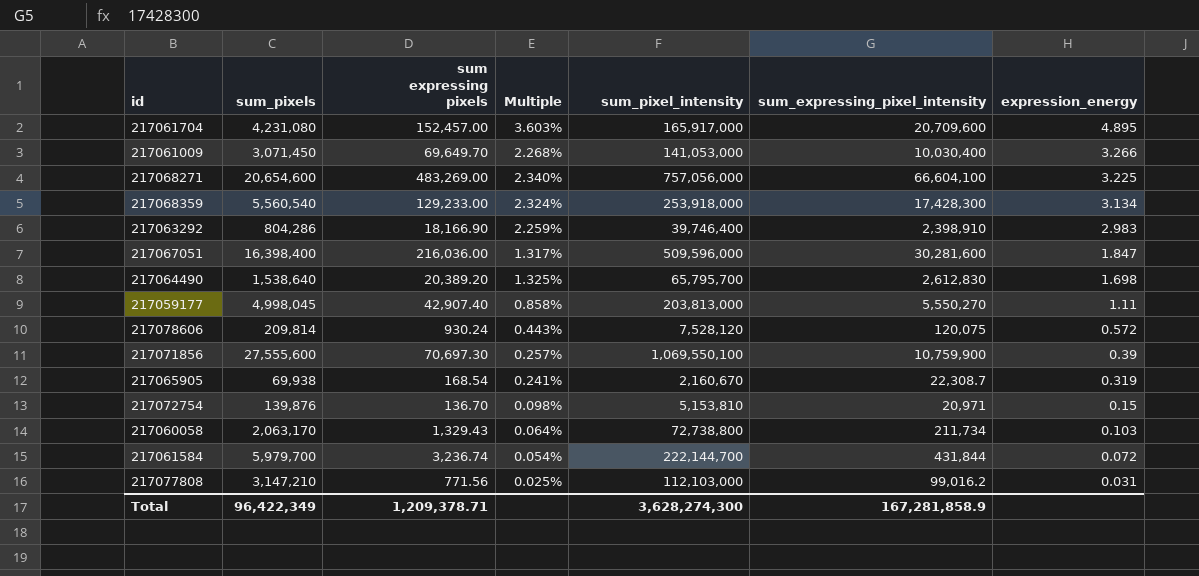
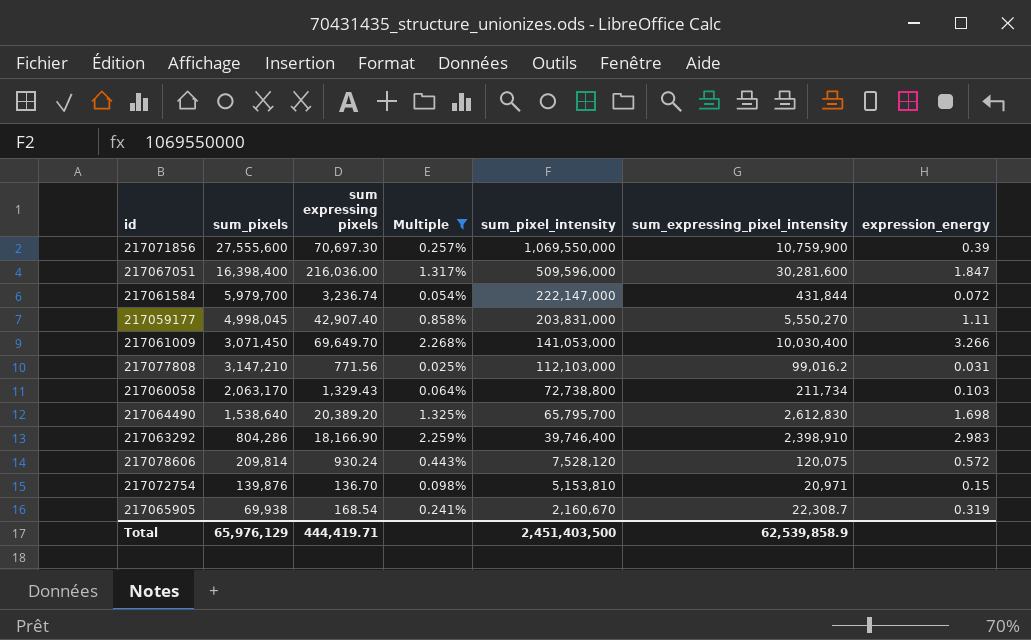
filter: none -> Multiple <= 2.268%
row order: expression_energy descending -> sum_pixel_intensity descending
217071856 | sum_pixel_intensity: 1,069,550,100 -> 1,069,550,000
217061584 | sum_pixel_intensity: 222,144,700 -> 222,147,000
217059177 | sum_pixel_intensity: 203,813,000 -> 203,831,000
Total | sum_pixels: 96,422,349 -> 65,976,129
Total | sum expressing pixels: 1,209,378.71 -> 444,419.71
Total | sum_pixel_intensity: 3,628,274,300 -> 2,451,403,500
Total | sum_expressing_pixel_intensity: 167,281,858.9 -> 62,539,858.9

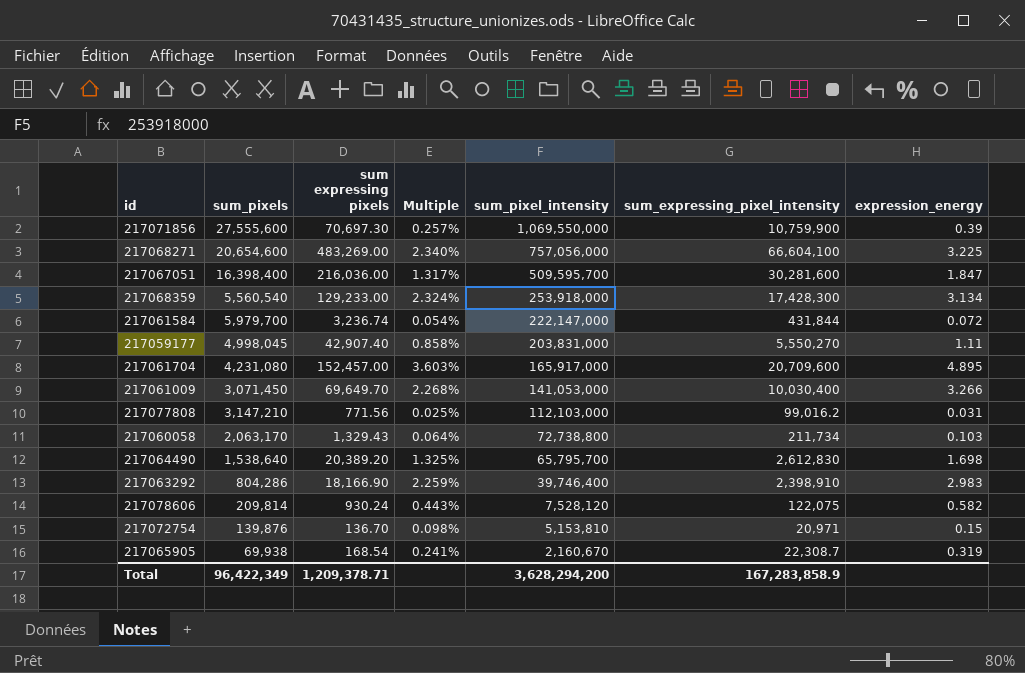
filter: Multiple <= 2.268% -> none
217067051 | sum_pixel_intensity: 509,596,000 -> 509,595,700
217078606 | sum_expressing_pixel_intensity: 120,075 -> 122,075
217078606 | expression_energy: 0.572 -> 0.582
Total | sum_pixels: 65,976,129 -> 96,422,349
Total | sum expressing pixels: 444,419.71 -> 1,209,378.71
Total | sum_pixel_intensity: 2,451,403,500 -> 3,628,294,200
Total | sum_expressing_pixel_intensity: 62,539,858.9 -> 167,283,858.9

